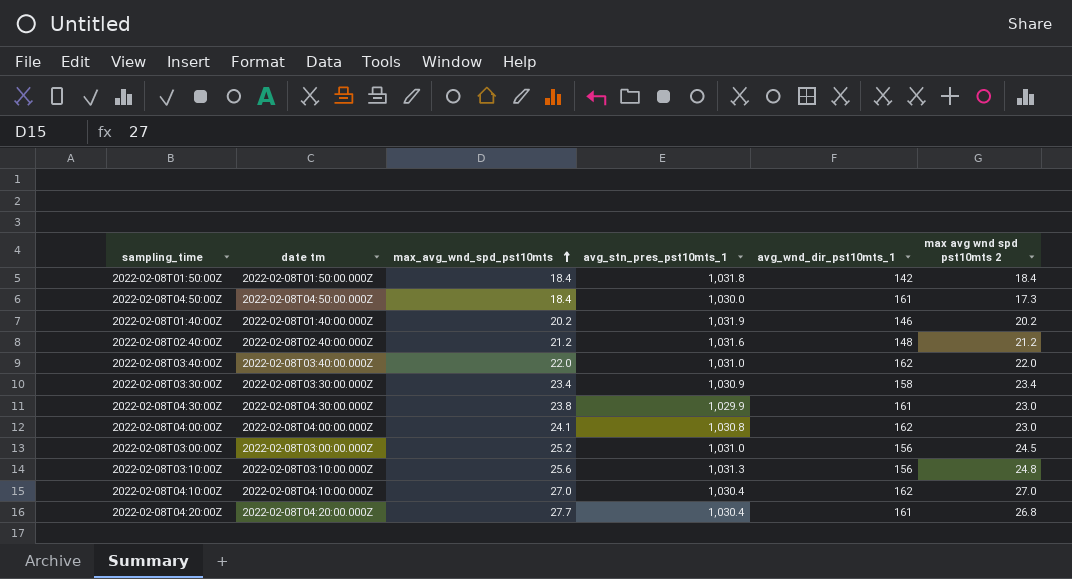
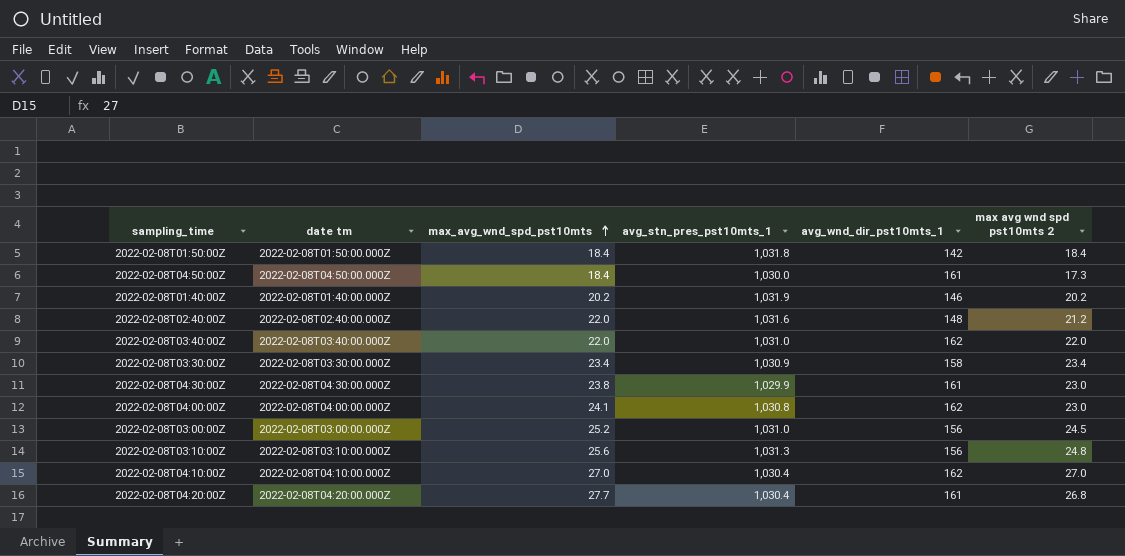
2022-02-08T02:40:00Z | max_avg_wnd_spd_pst10mts: 21.2 -> 22.0

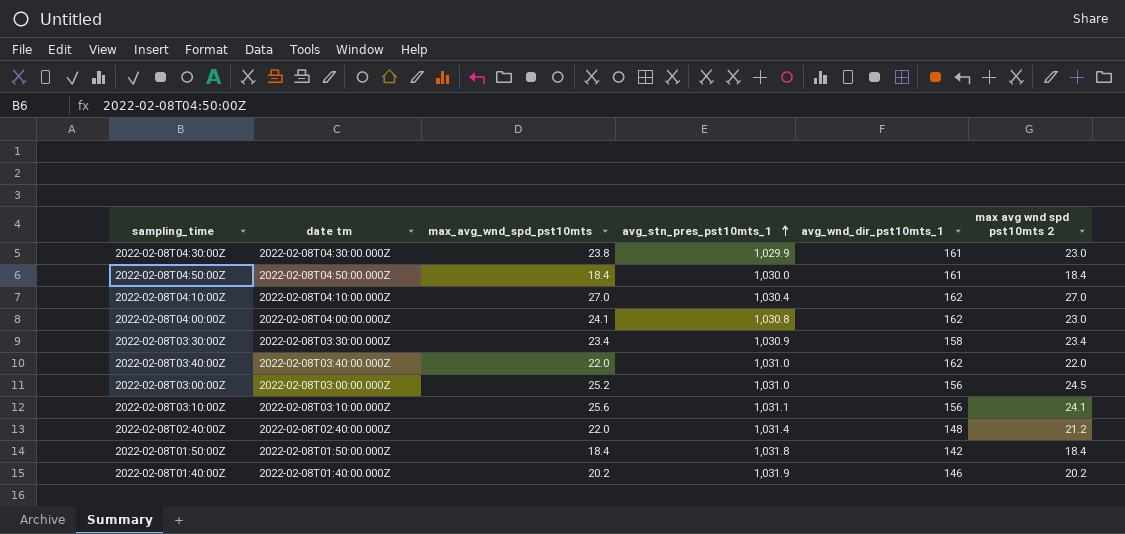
row order: max_avg_wnd_spd_pst10mts ascending -> avg_stn_pres_pst10mts_1 ascending
row 2022-02-08T04:20:00Z: 2022-02-08T04:20:00.000Z | 27.7 | 1,030.4 | 161 | 26.8 -> none
2022-02-08T04:50:00Z | max avg wnd spd pst10mts 2: 17.3 -> 18.4
2022-02-08T03:10:00Z | avg_stn_pres_pst10mts_1: 1,031.3 -> 1,031.1
2022-02-08T03:10:00Z | max avg wnd spd pst10mts 2: 24.8 -> 24.1
2022-02-08T02:40:00Z | avg_stn_pres_pst10mts_1: 1,031.6 -> 1,031.4

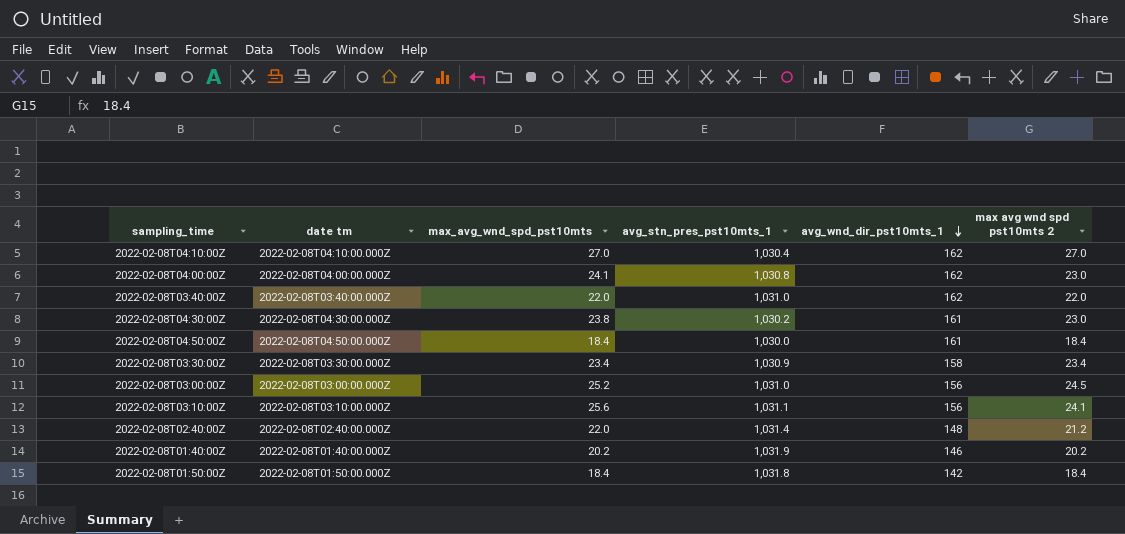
row order: avg_stn_pres_pst10mts_1 ascending -> avg_wnd_dir_pst10mts_1 descending
2022-02-08T04:30:00Z | avg_stn_pres_pst10mts_1: 1,029.9 -> 1,030.2

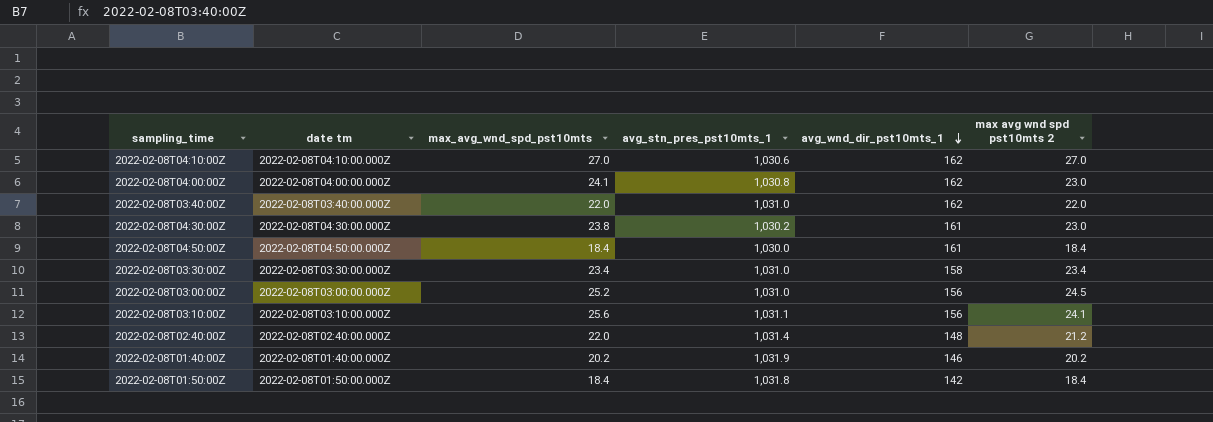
2022-02-08T04:10:00Z | avg_stn_pres_pst10mts_1: 1,030.4 -> 1,030.6
2022-02-08T03:30:00Z | avg_stn_pres_pst10mts_1: 1,030.9 -> 1,031.0

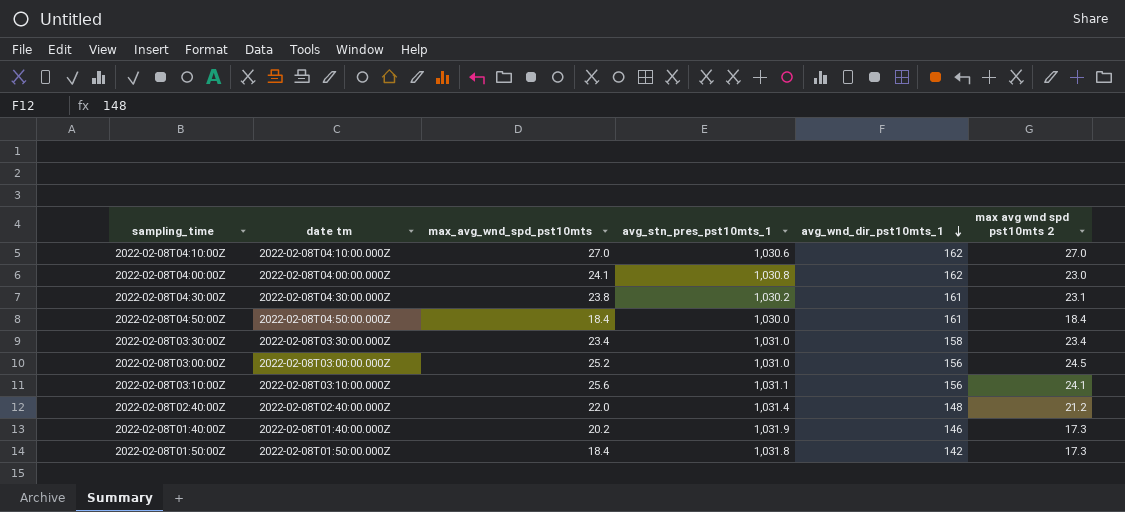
row 2022-02-08T03:40:00Z: 2022-02-08T03:40:00.000Z | 22.0 | 1,031.0 | 162 | 22.0 -> none
2022-02-08T04:30:00Z | max avg wnd spd pst10mts 2: 23.0 -> 23.1
2022-02-08T01:40:00Z | max avg wnd spd pst10mts 2: 20.2 -> 17.3
2022-02-08T01:50:00Z | max avg wnd spd pst10mts 2: 18.4 -> 17.3

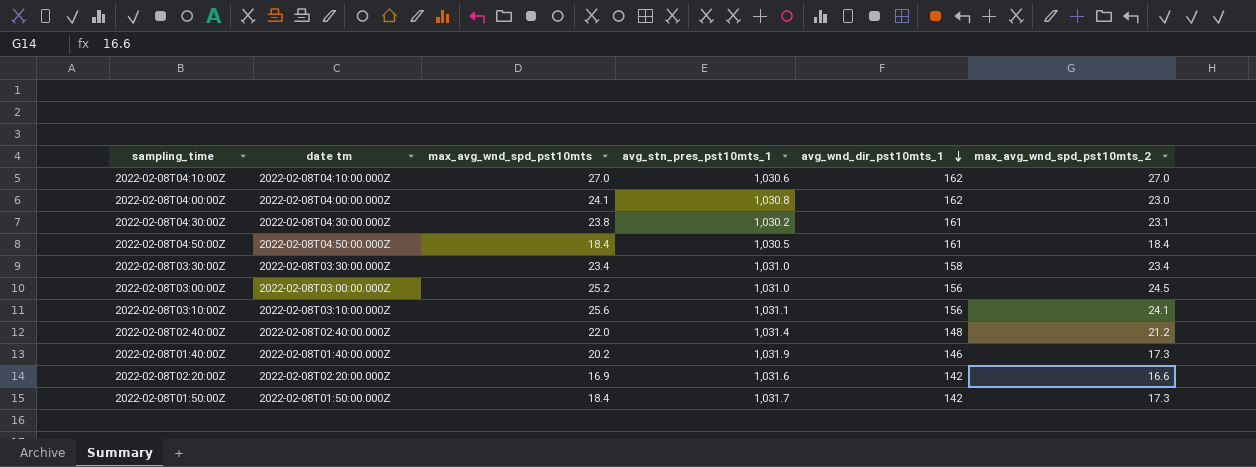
column name: max avg wnd spd pst10mts 2 -> max_avg_wnd_spd_pst10mts_2
2022-02-08T04:50:00Z | avg_stn_pres_pst10mts_1: 1,030.0 -> 1,030.5
row 2022-02-08T02:20:00Z: none -> 2022-02-08T02:20:00.000Z | 16.9 | 1,031.6 | 142 | 16.6
2022-02-08T01:50:00Z | avg_stn_pres_pst10mts_1: 1,031.8 -> 1,031.7

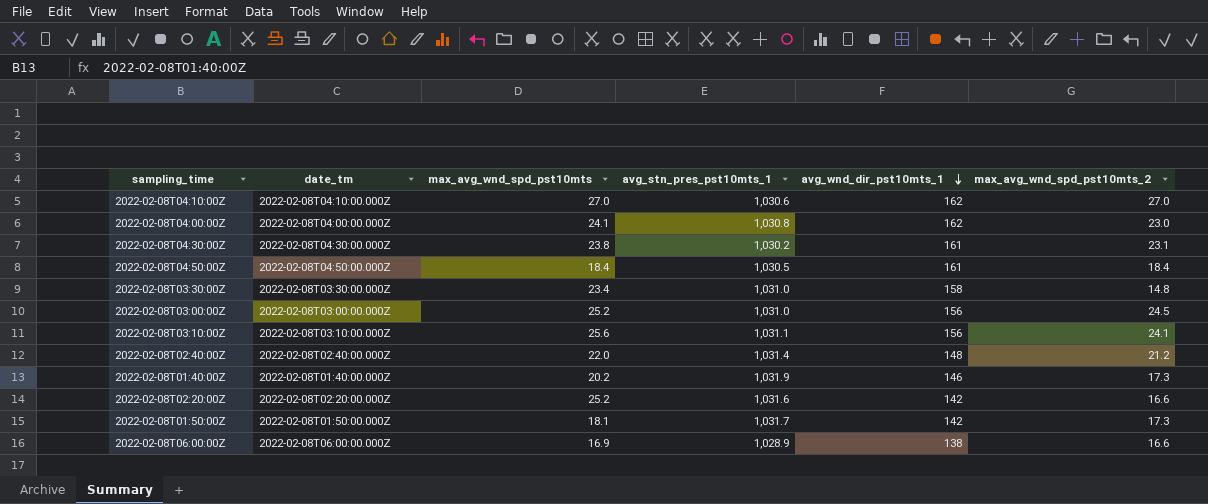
column name: date tm -> date_tm
2022-02-08T03:30:00Z | max_avg_wnd_spd_pst10mts_2: 23.4 -> 14.8
2022-02-08T02:20:00Z | max_avg_wnd_spd_pst10mts: 16.9 -> 25.2
2022-02-08T01:50:00Z | max_avg_wnd_spd_pst10mts: 18.4 -> 18.1
row 2022-02-08T06:00:00Z: none -> 2022-02-08T06:00:00.000Z | 16.9 | 1,028.9 | 138 | 16.6

